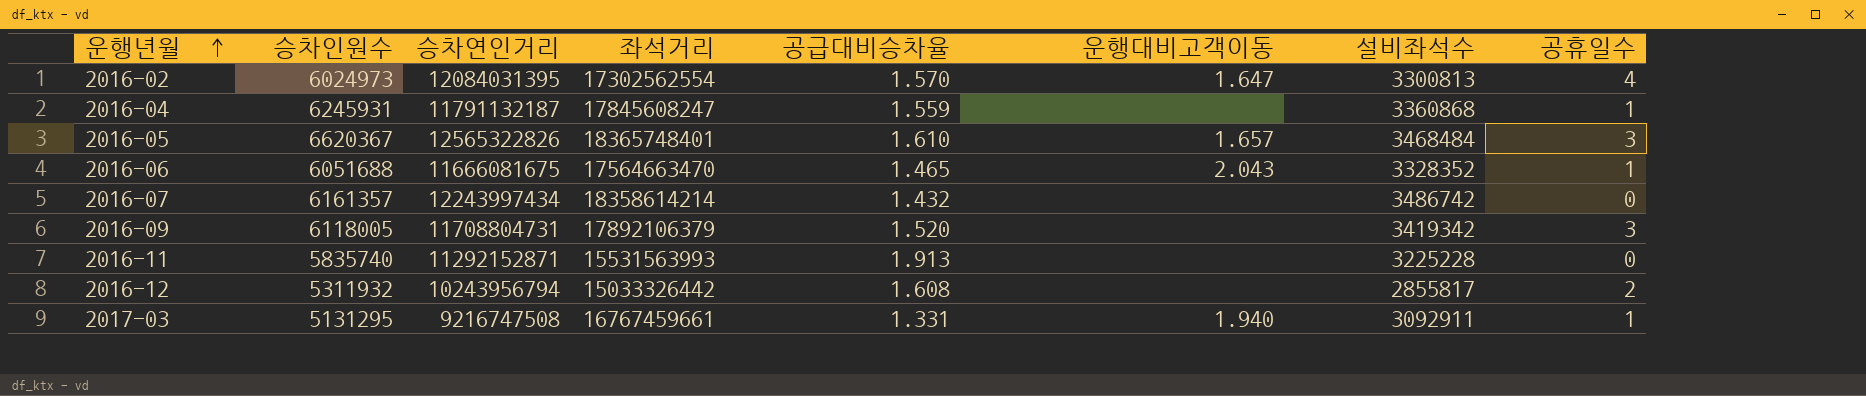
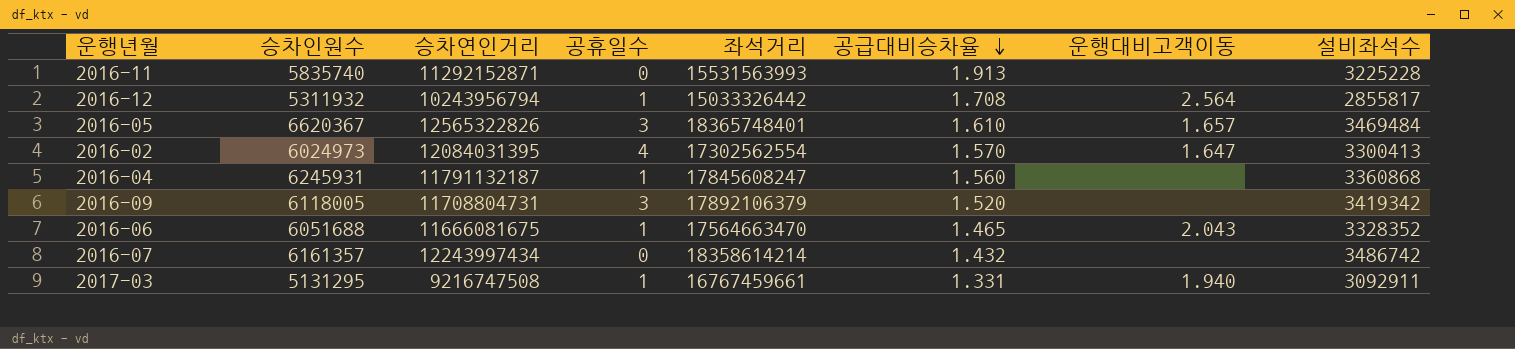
row order: 운행년월 ascending -> 공급대비승차율 descending
column 공휴일수 | position: 8 -> 4
2016-12 | 공휴일수: 2 -> 1
2016-12 | 공급대비승차율: 1.608 -> 1.708
2016-12 | 운행대비고객이동: none -> 2.564
2016-05 | 설비좌석수: 3468484 -> 3469484
2016-02 | 설비좌석수: 3300813 -> 3300413
2016-04 | 공급대비승차율: 1.559 -> 1.560

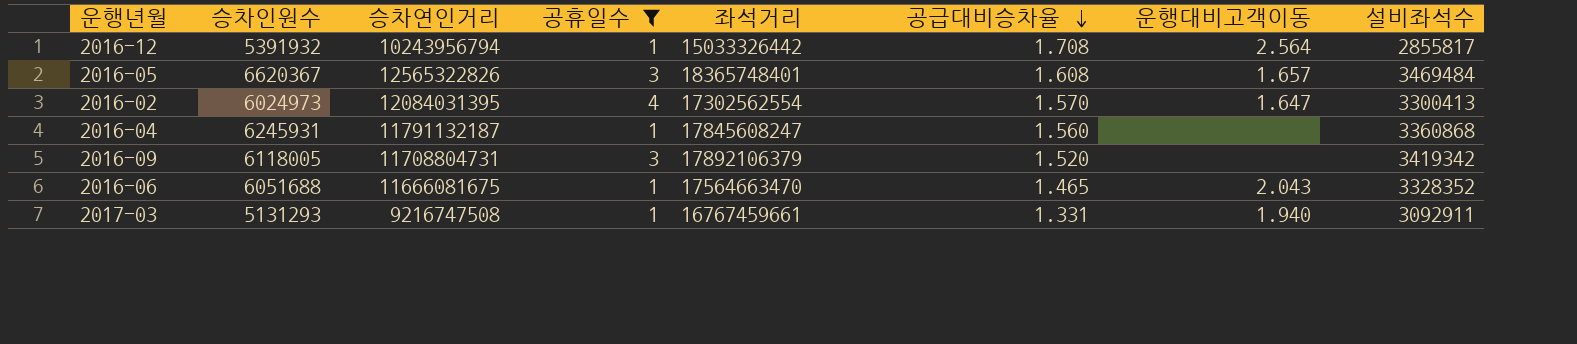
filter: none -> 공휴일수 != 0
2016-12 | 승차인원수: 5311932 -> 5391932
2016-05 | 공급대비승차율: 1.610 -> 1.608
2017-03 | 승차인원수: 5131295 -> 5131293

